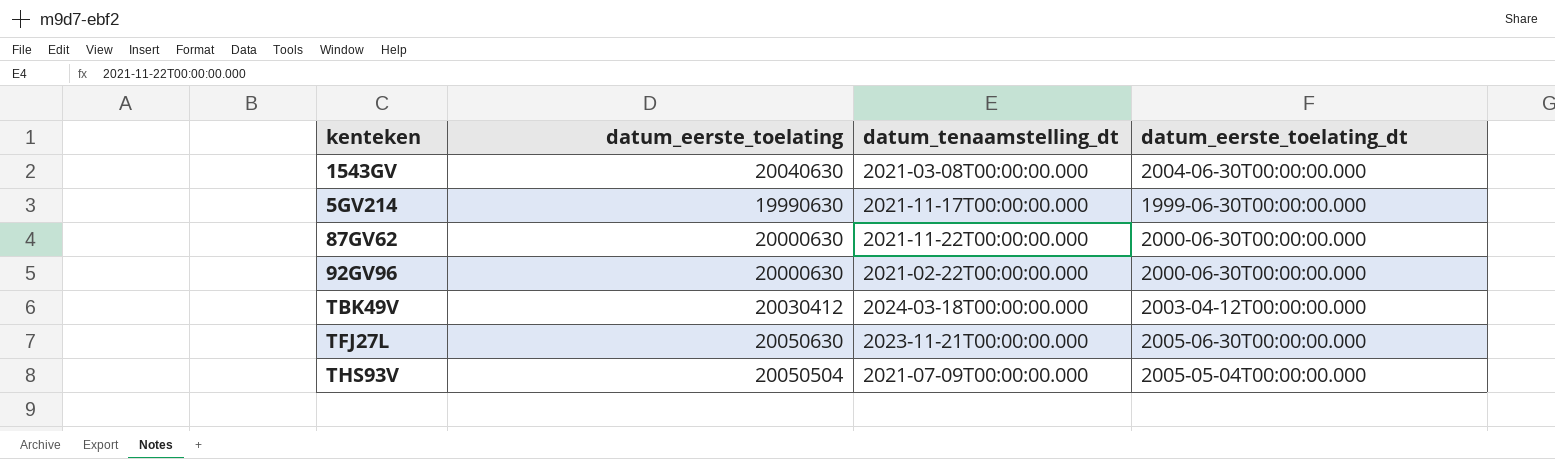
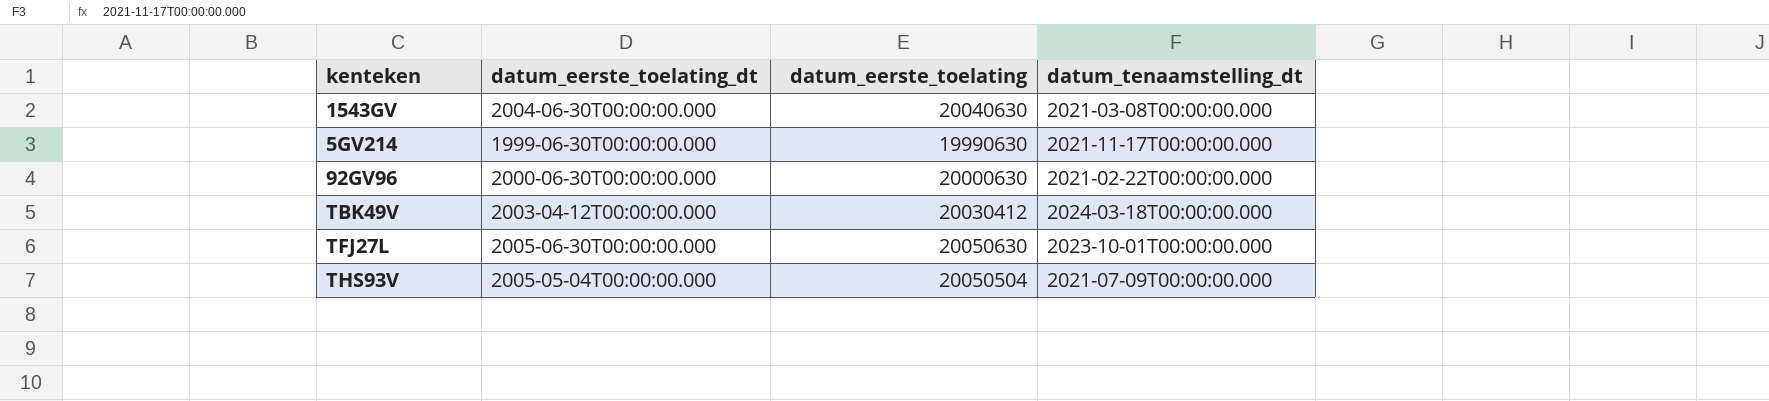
column datum_eerste_toelating_dt | position: 4 -> 2
row 87GV62: 20000630 | 2021-11-22T00:00:00.000 | 2000-06-30T00:00:00.000 -> none
TFJ27L | datum_tenaamstelling_dt: 2023-11-21T00:00:00.000 -> 2023-10-01T00:00:00.000

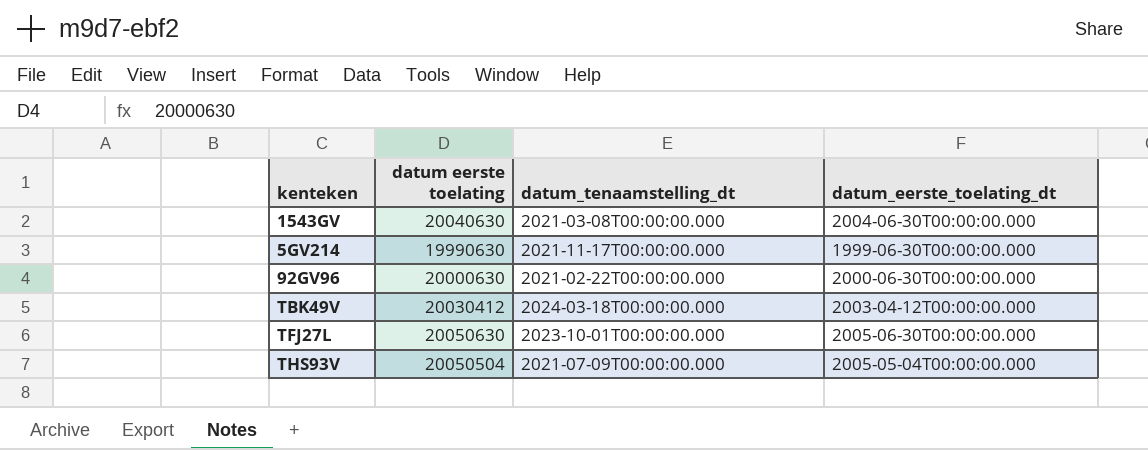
column name: datum_eerste_toelating -> datum eerste toelating
column datum_eerste_toelating_dt | position: 2 -> 4

